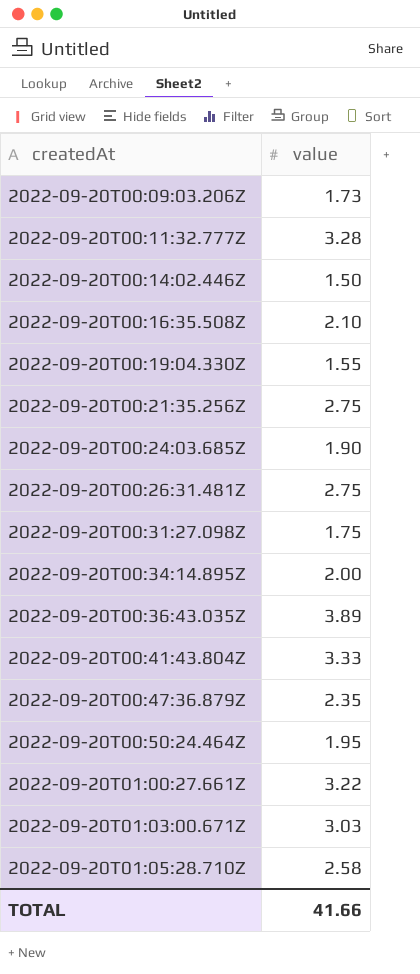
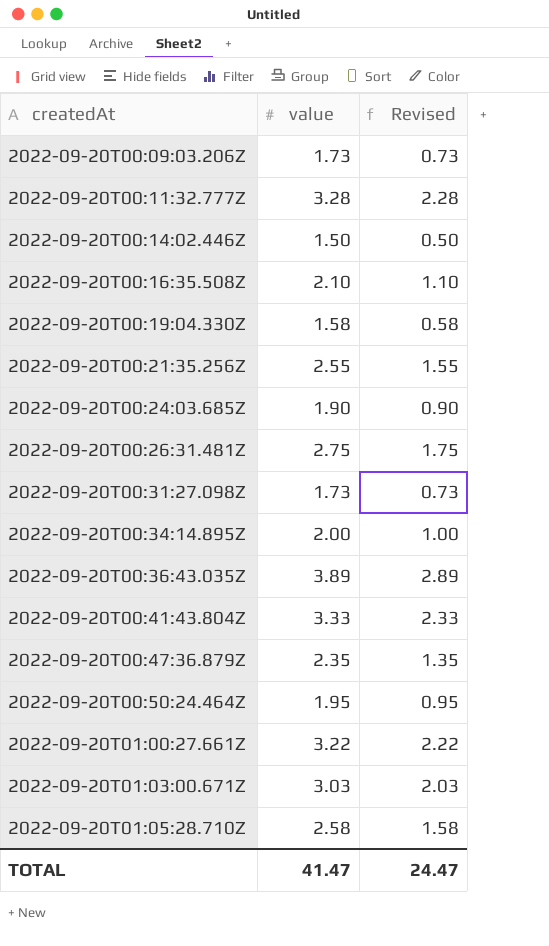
column Revised | formula: none -> [value] - 1
2022-09-20T00:19:04.330Z | value: 1.55 -> 1.58
2022-09-20T00:21:35.256Z | value: 2.75 -> 2.55
2022-09-20T00:31:27.098Z | value: 1.75 -> 1.73
TOTAL | value: 41.66 -> 41.47

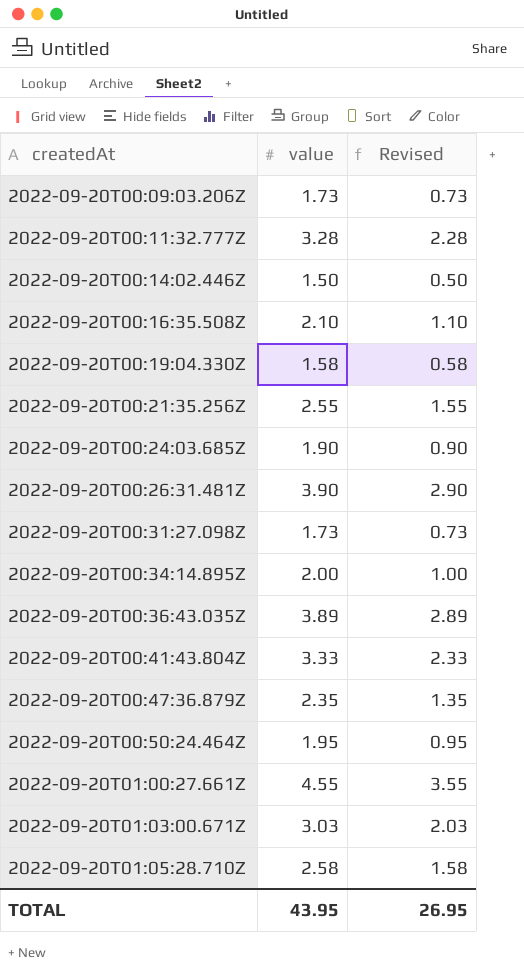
2022-09-20T00:26:31.481Z | value: 2.75 -> 3.90
2022-09-20T00:26:31.481Z | Revised: 1.75 -> 2.90
2022-09-20T01:00:27.661Z | value: 3.22 -> 4.55
2022-09-20T01:00:27.661Z | Revised: 2.22 -> 3.55
TOTAL | value: 41.47 -> 43.95
TOTAL | Revised: 24.47 -> 26.95

